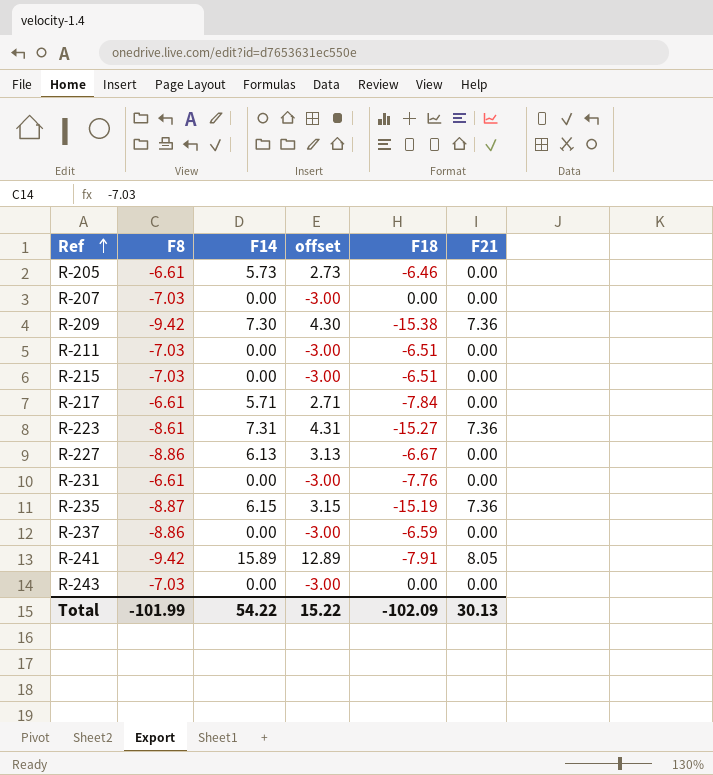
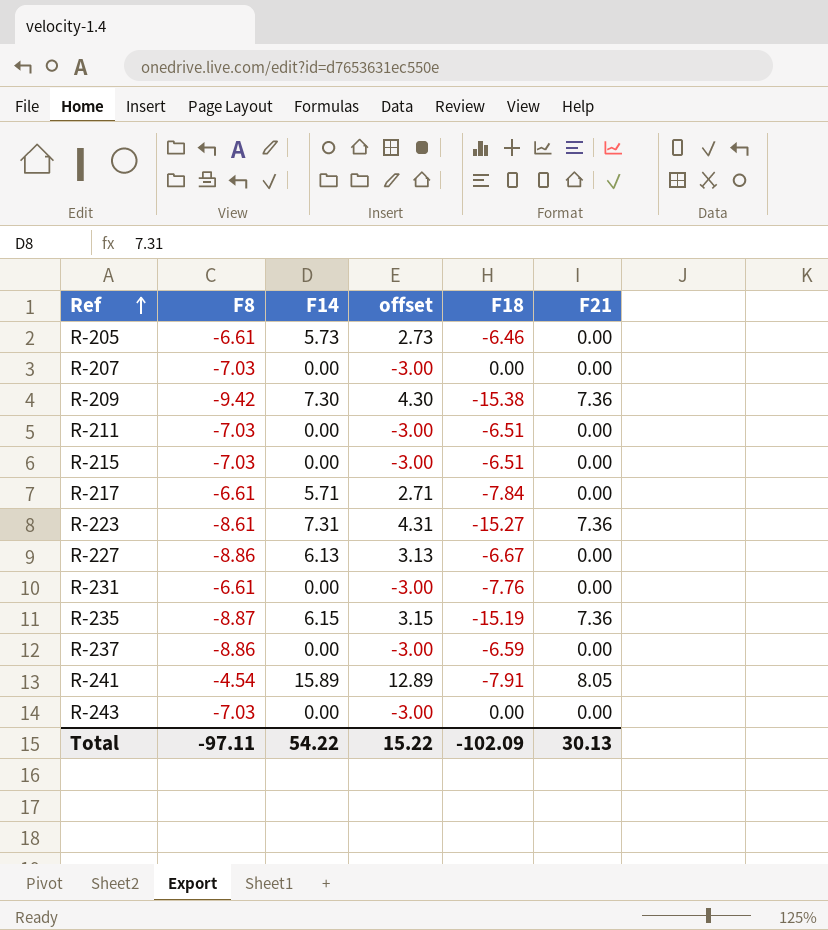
R-241 | F8: -9.42 -> -4.54
Total | F8: -101.99 -> -97.11

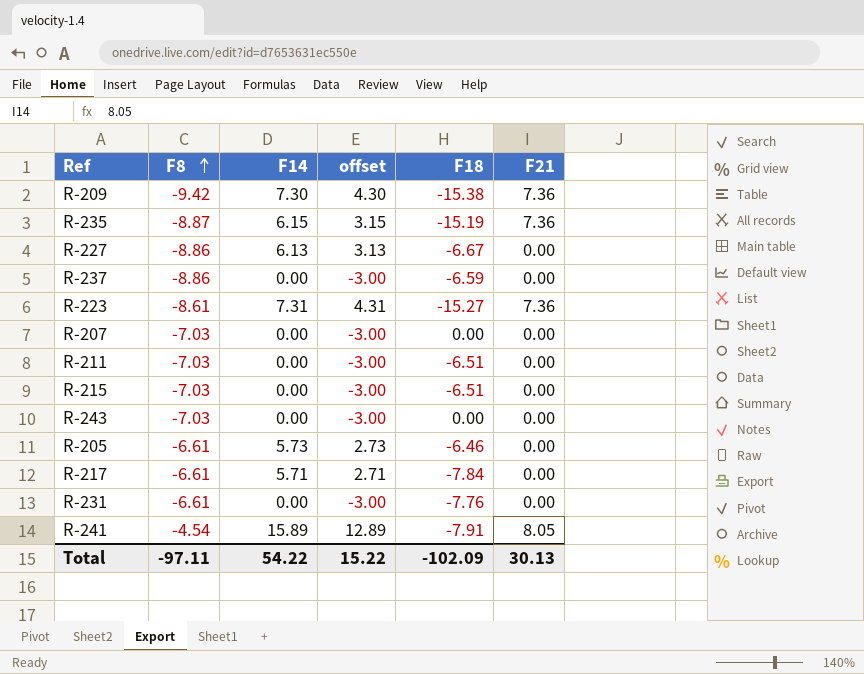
row order: Ref ascending -> F8 ascending

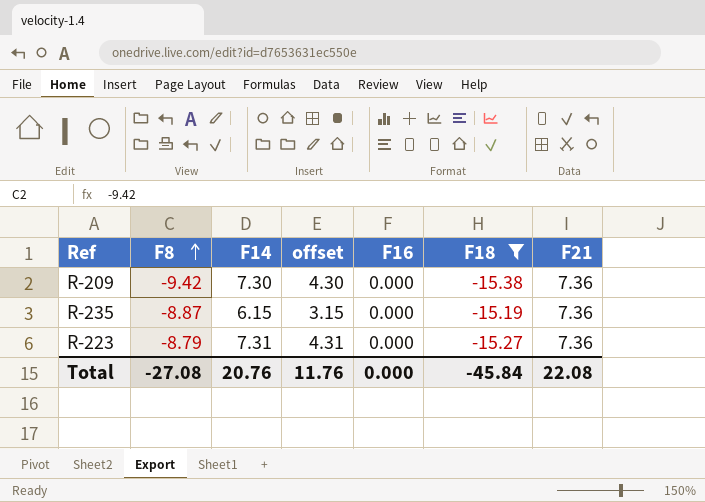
filter: none -> F18 <= -15.19
column F16 | position: none -> 5
R-223 | F8: -8.61 -> -8.79
Total | F8: -97.11 -> -27.08
Total | F14: 54.22 -> 20.76
Total | offset: 15.22 -> 11.76
Total | F18: -102.09 -> -45.84
Total | F21: 30.13 -> 22.08

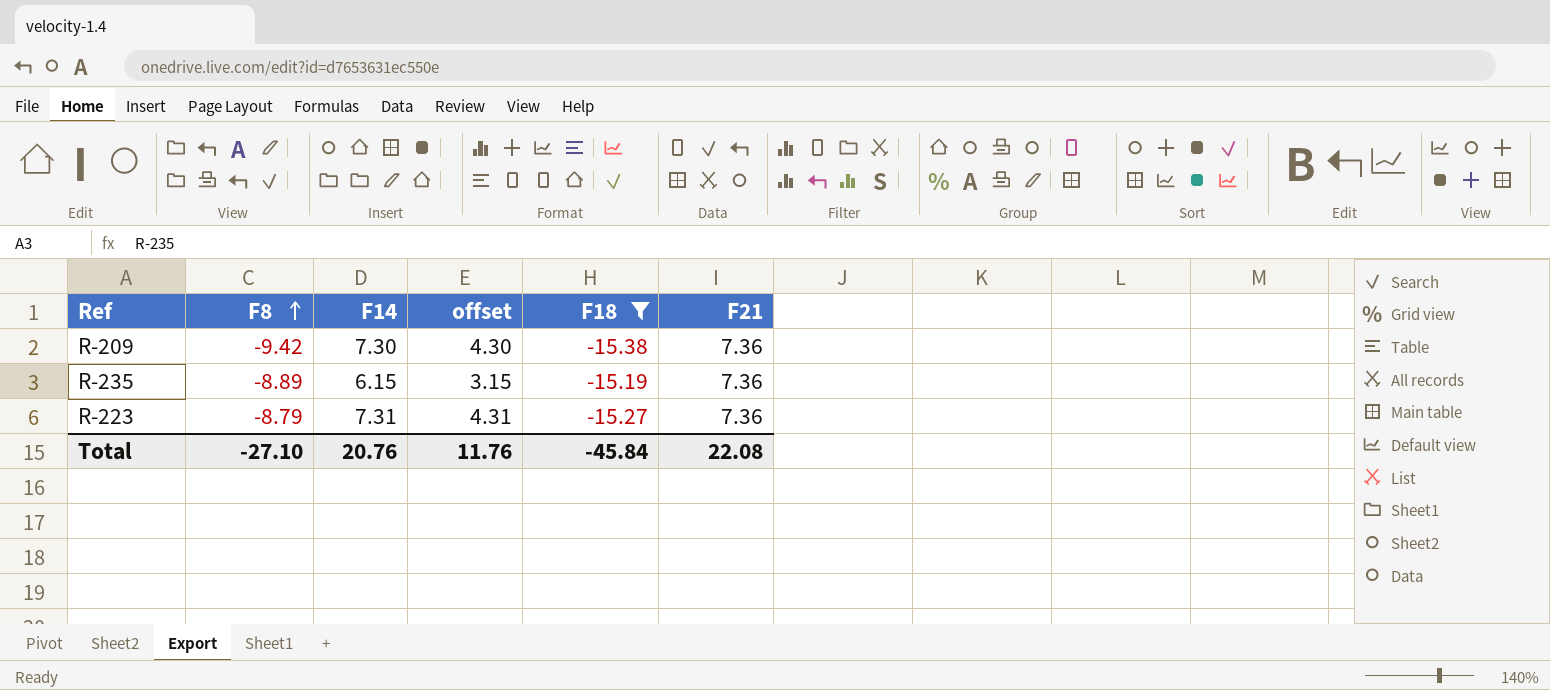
column F16 | position: 5 -> none
R-235 | F8: -8.87 -> -8.89
Total | F8: -27.08 -> -27.10

